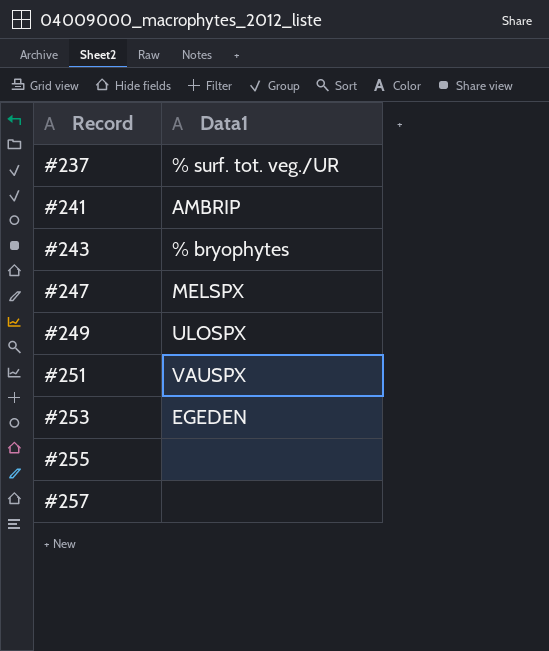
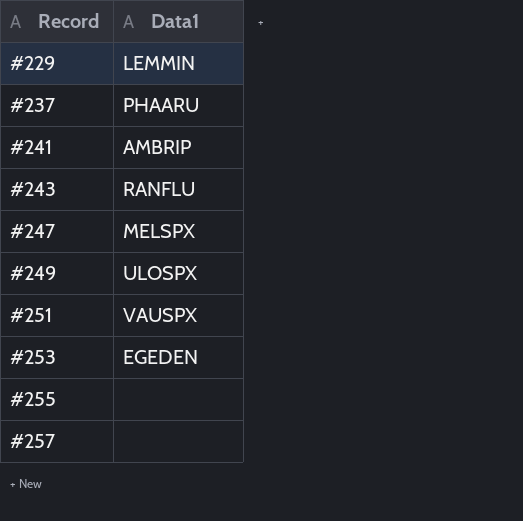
row #229: none -> LEMMIN
#237 | Data1: % surf. tot. veg./UR -> PHAARU
#243 | Data1: % bryophytes -> RANFLU

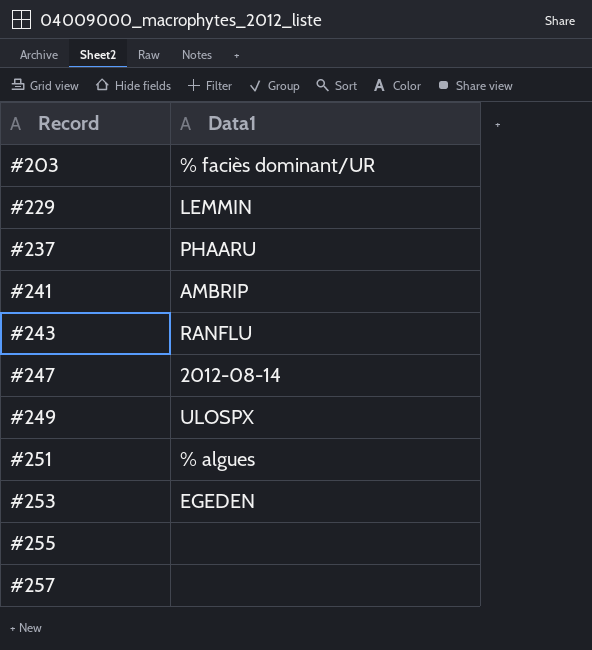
row #203: none -> % faciès dominant/UR
#247 | Data1: MELSPX -> 2012-08-14
#251 | Data1: VAUSPX -> % algues

